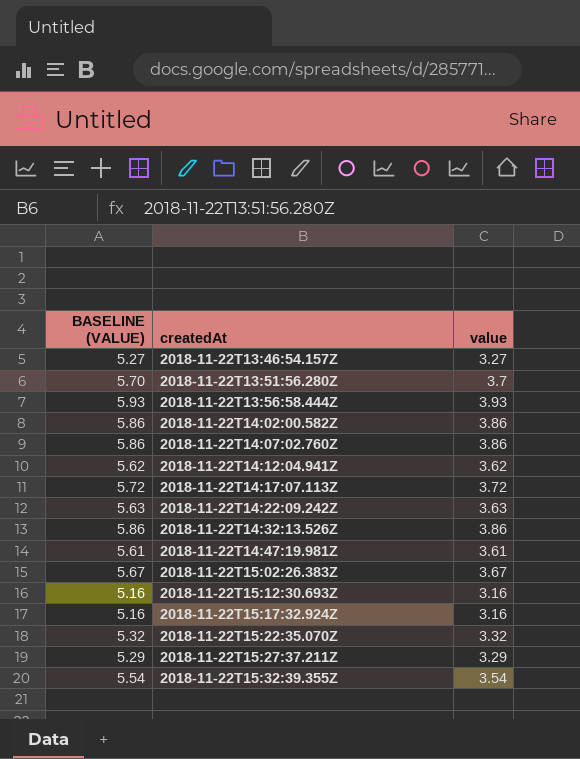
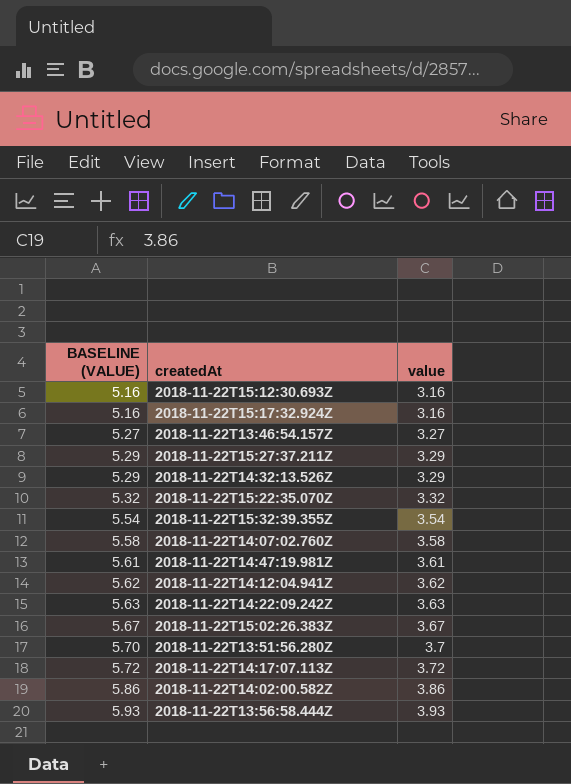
row order: createdAt ascending -> BASELINE (VALUE) ascending
2018-11-22T14:32:13.526Z | BASELINE (VALUE): 5.86 -> 5.29
2018-11-22T14:32:13.526Z | value: 3.86 -> 3.29
2018-11-22T14:07:02.760Z | BASELINE (VALUE): 5.86 -> 5.58
2018-11-22T14:07:02.760Z | value: 3.86 -> 3.58

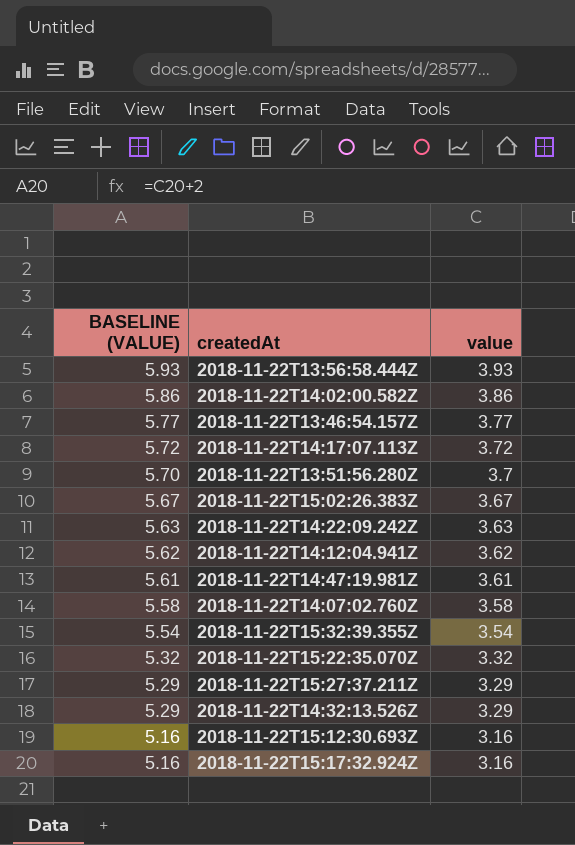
row order: BASELINE (VALUE) ascending -> BASELINE (VALUE) descending
2018-11-22T13:46:54.157Z | BASELINE (VALUE): 5.27 -> 5.77
2018-11-22T13:46:54.157Z | value: 3.27 -> 3.77

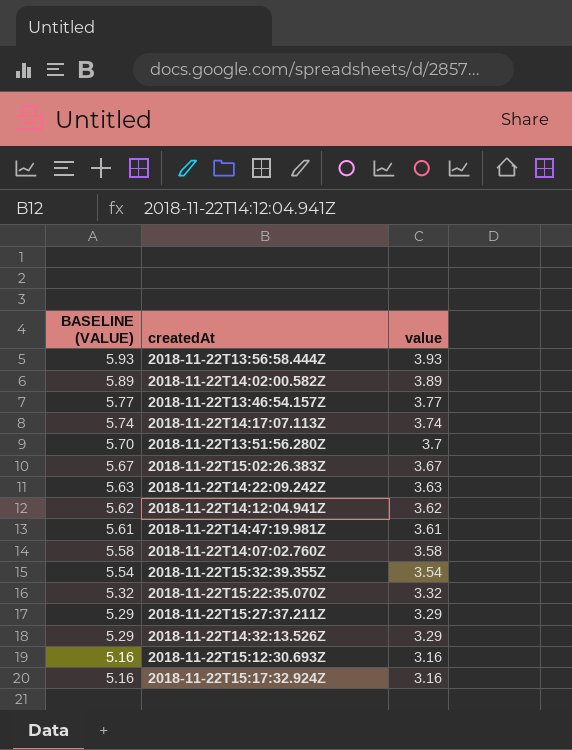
2018-11-22T14:02:00.582Z | BASELINE (VALUE): 5.86 -> 5.89
2018-11-22T14:02:00.582Z | value: 3.86 -> 3.89
2018-11-22T14:17:07.113Z | BASELINE (VALUE): 5.72 -> 5.74
2018-11-22T14:17:07.113Z | value: 3.72 -> 3.74

